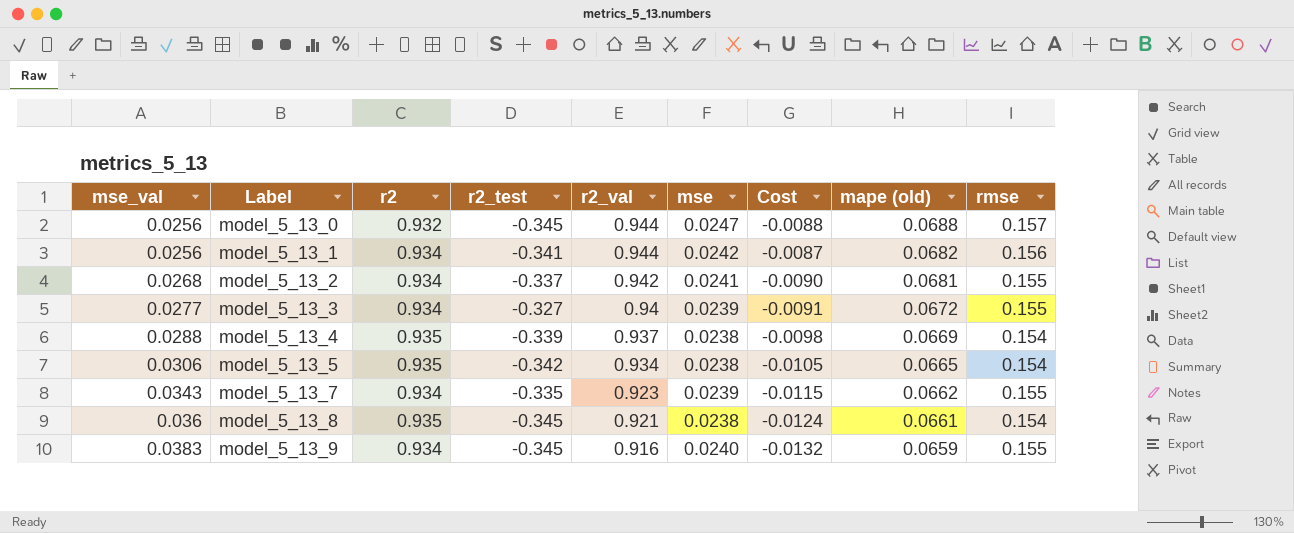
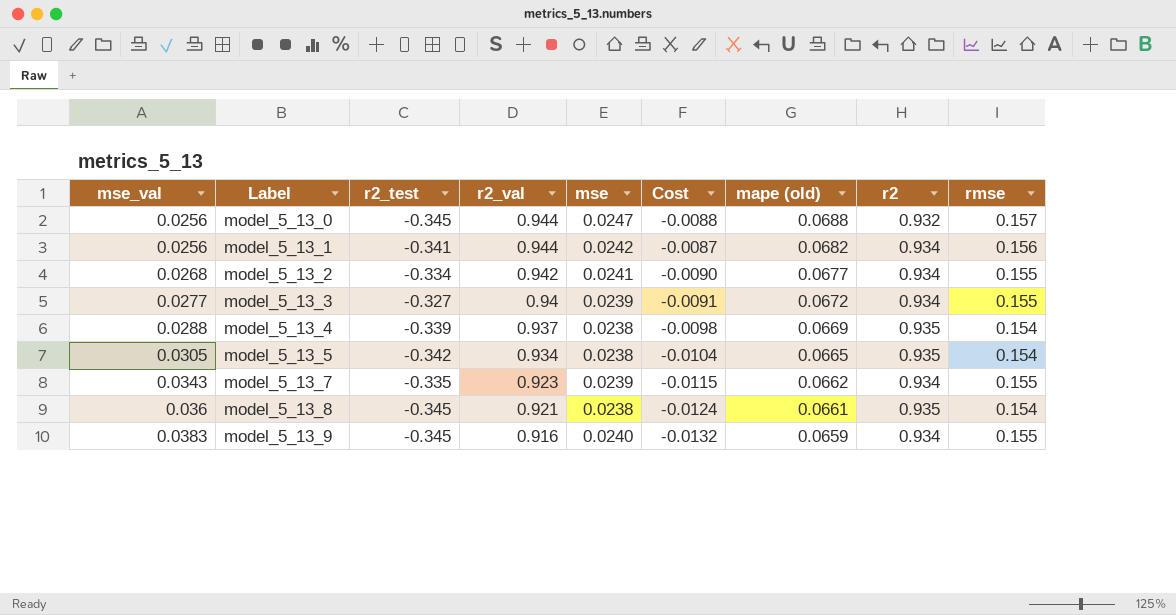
column r2 | position: 3 -> 8
model_5_13_2 | r2_test: -0.337 -> -0.334
model_5_13_2 | mape (old): 0.0681 -> 0.0677
model_5_13_5 | mse_val: 0.0306 -> 0.0305
model_5_13_5 | Cost: -0.0105 -> -0.0104

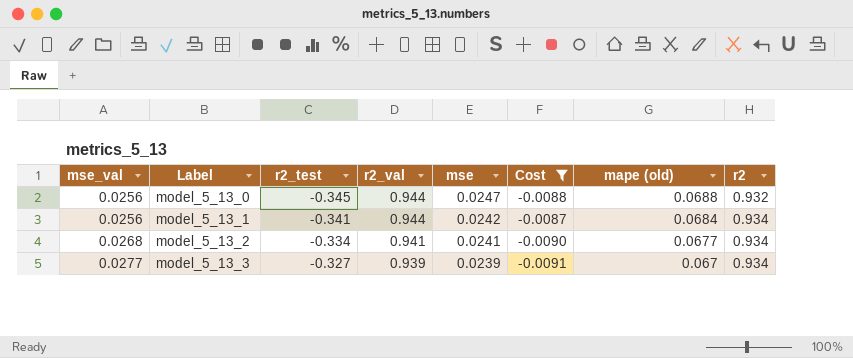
filter: none -> Cost >= -0.0091
column rmse | position: 9 -> none
model_5_13_1 | mape (old): 0.0682 -> 0.0684
model_5_13_2 | r2_val: 0.942 -> 0.941
model_5_13_3 | r2_val: 0.94 -> 0.939
model_5_13_3 | mape (old): 0.0672 -> 0.067

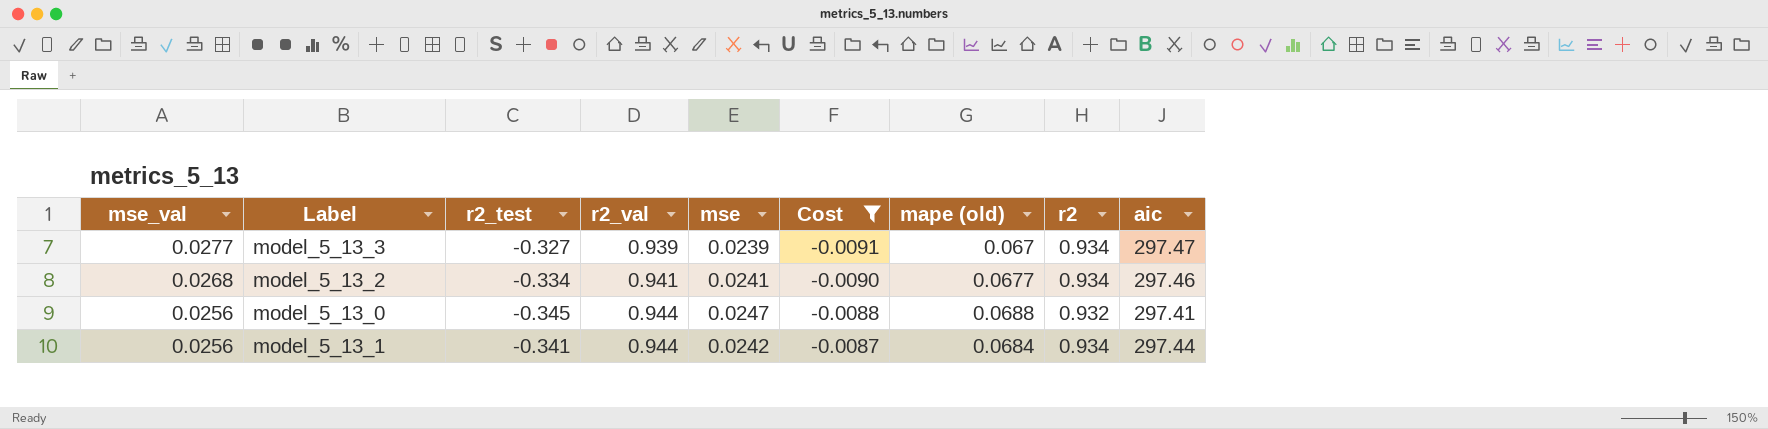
row order: mse_val ascending -> mse_val descending
column aic | position: none -> 9

